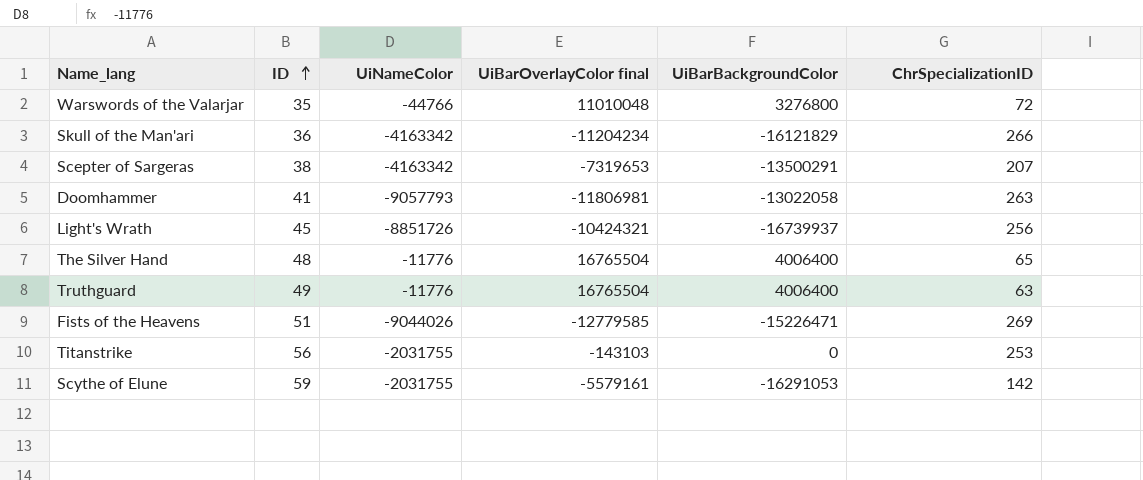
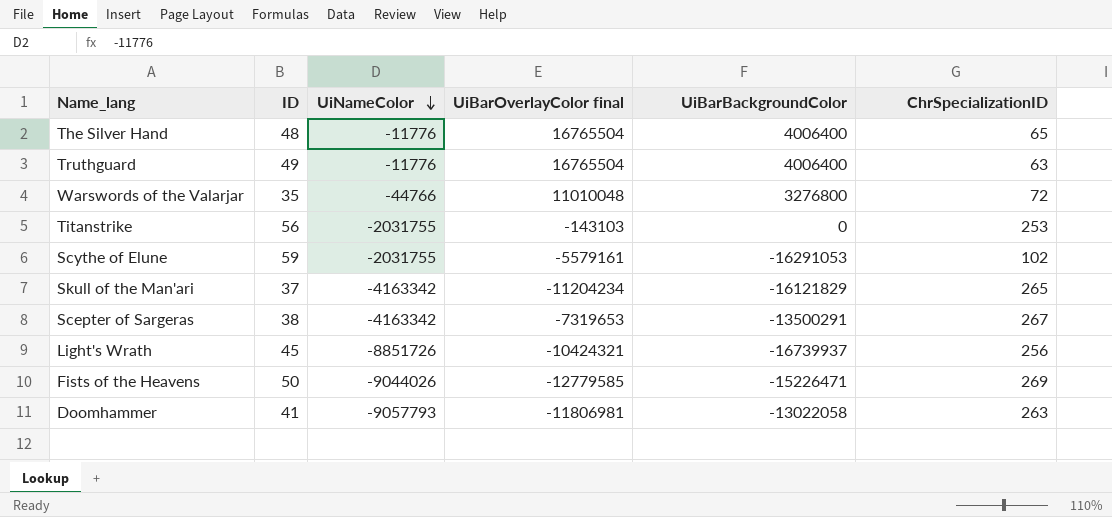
row order: ID ascending -> UiNameColor descending
Scythe of Elune | ChrSpecializationID: 142 -> 102
Skull of the Man'ari | ID: 36 -> 37
Skull of the Man'ari | ChrSpecializationID: 266 -> 265
Scepter of Sargeras | ChrSpecializationID: 207 -> 267
Fists of the Heavens | ID: 51 -> 50

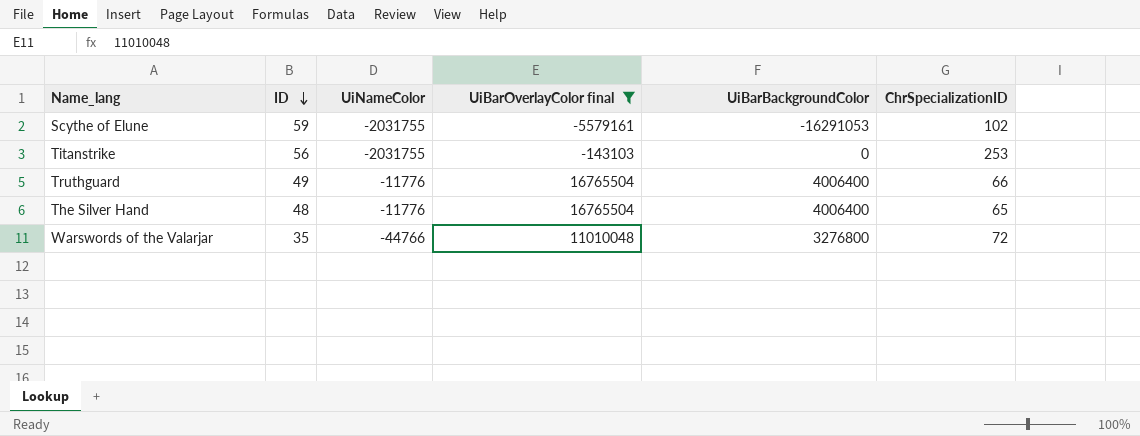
filter: none -> UiBarOverlayColor final >= -5579161
row order: UiNameColor descending -> ID descending
Truthguard | ChrSpecializationID: 63 -> 66

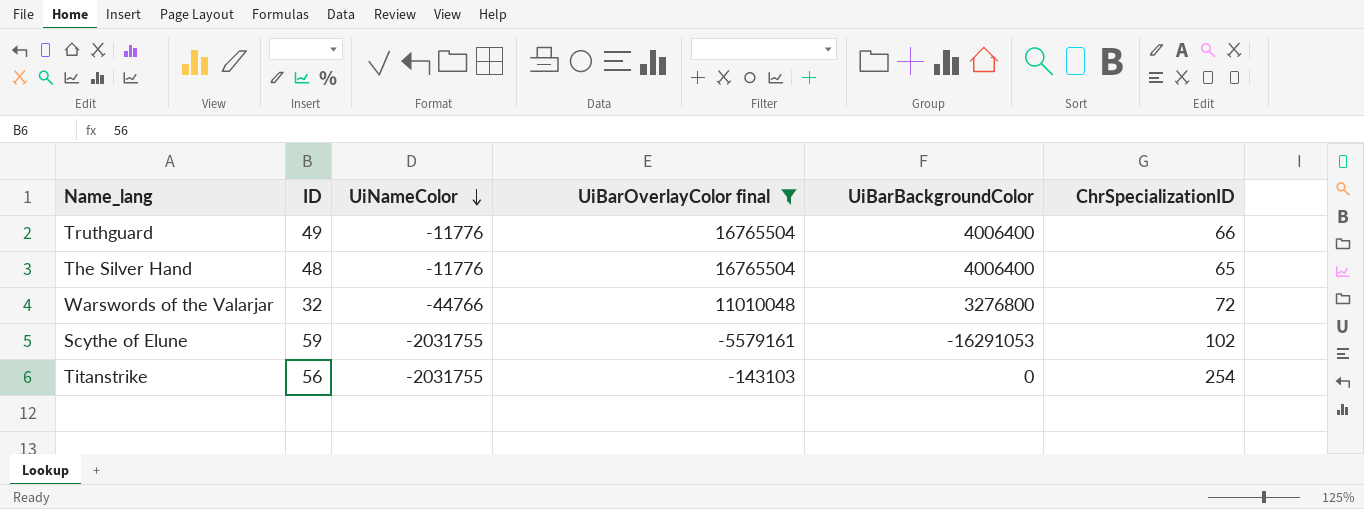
row order: ID descending -> UiNameColor descending
Warswords of the Valarjar | ID: 35 -> 32
Titanstrike | ChrSpecializationID: 253 -> 254

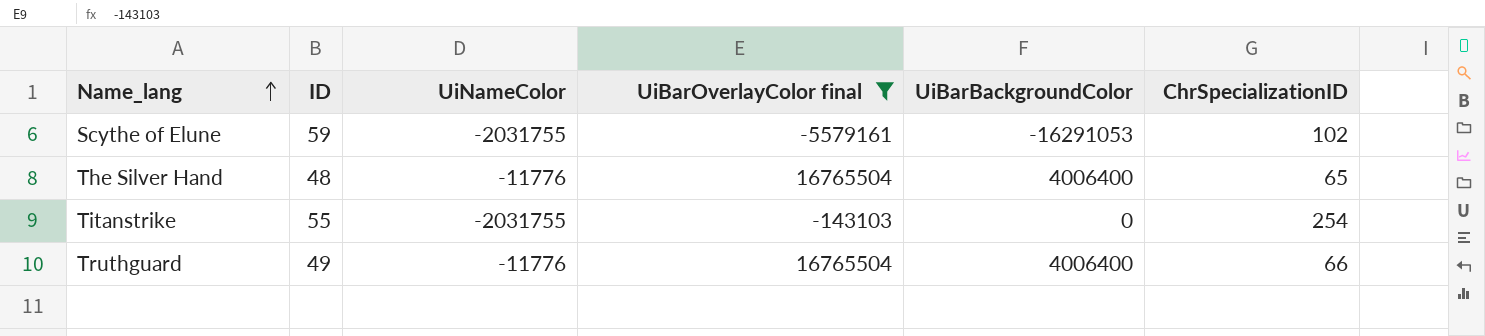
row order: UiNameColor descending -> Name_lang ascending
row Warswords of the Valarjar: 32 | -44766 | 11010048 | 3276800 | 72 -> none
Titanstrike | ID: 56 -> 55

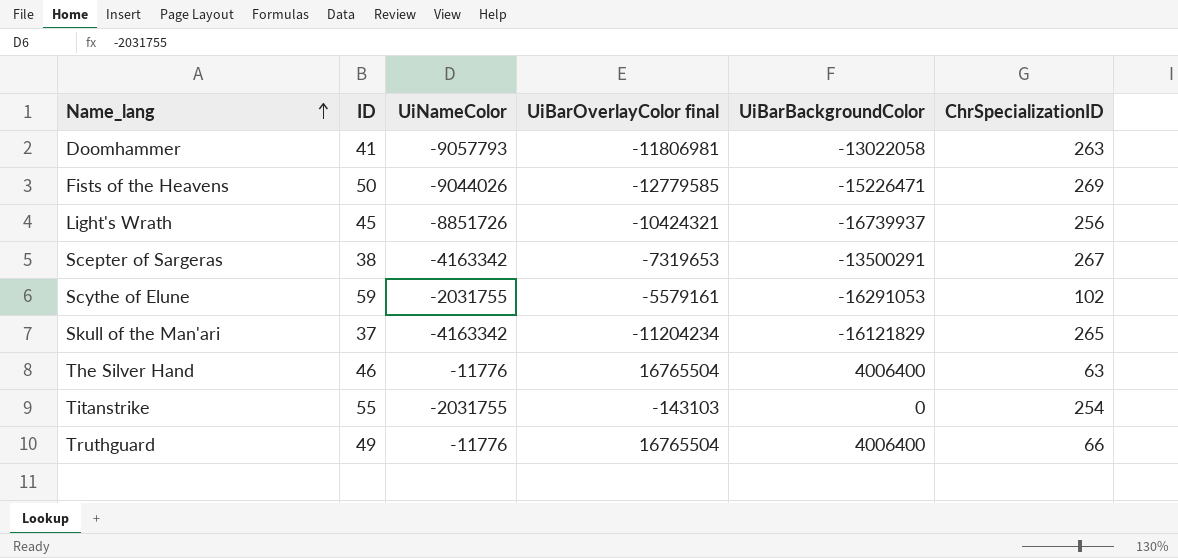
filter: UiBarOverlayColor final >= -5579161 -> none
The Silver Hand | ID: 48 -> 46
The Silver Hand | ChrSpecializationID: 65 -> 63

